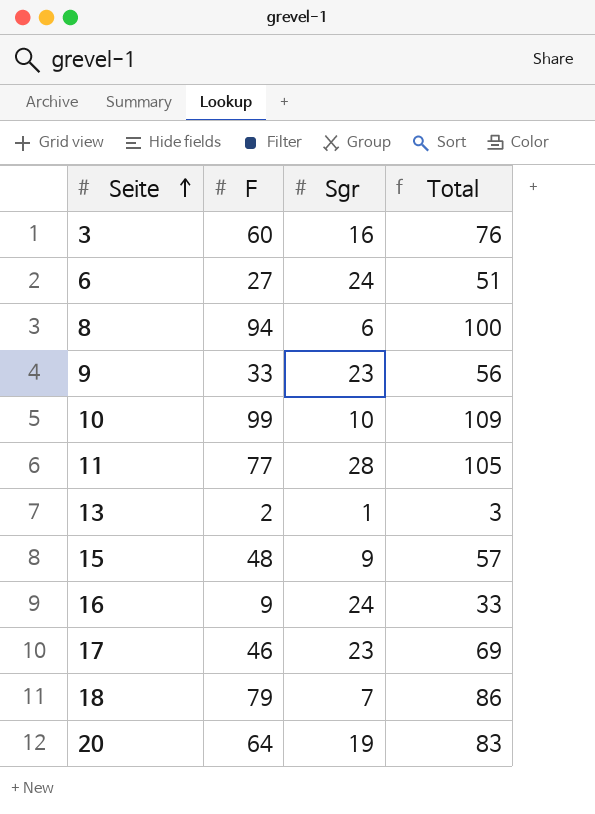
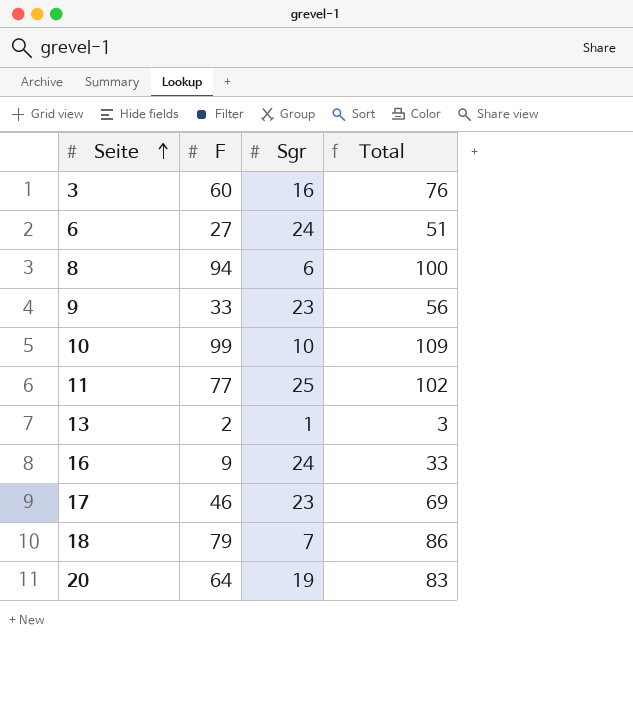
row 15: 48 | 9 | 57 -> none
11 | Sgr: 28 -> 25
11 | Total: 105 -> 102

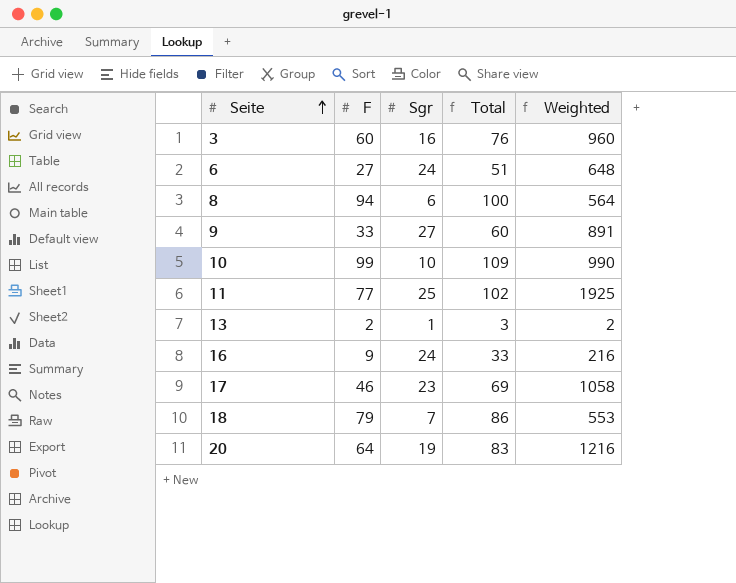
column Weighted | formula: none -> [F] * [Sgr]
9 | Sgr: 23 -> 27
9 | Total: 56 -> 60

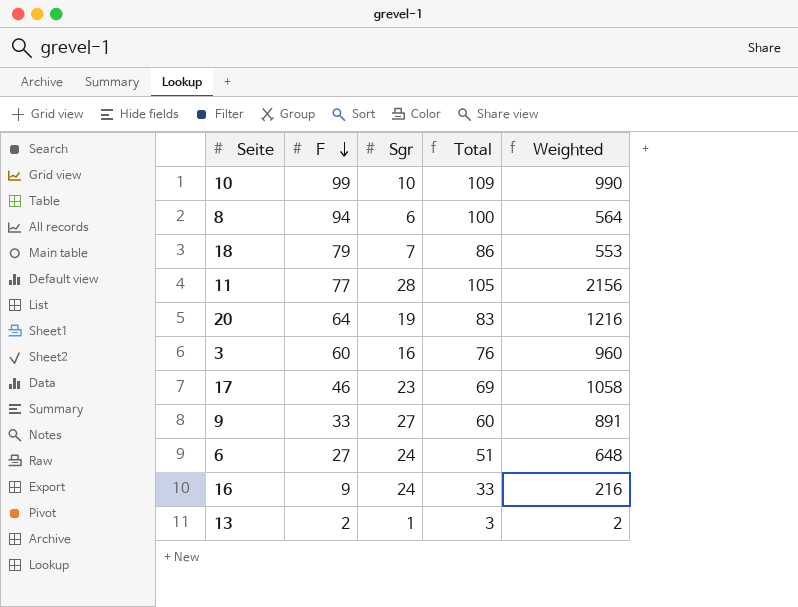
row order: Seite ascending -> F descending
11 | Sgr: 25 -> 28
11 | Total: 102 -> 105
11 | Weighted: 1925 -> 2156

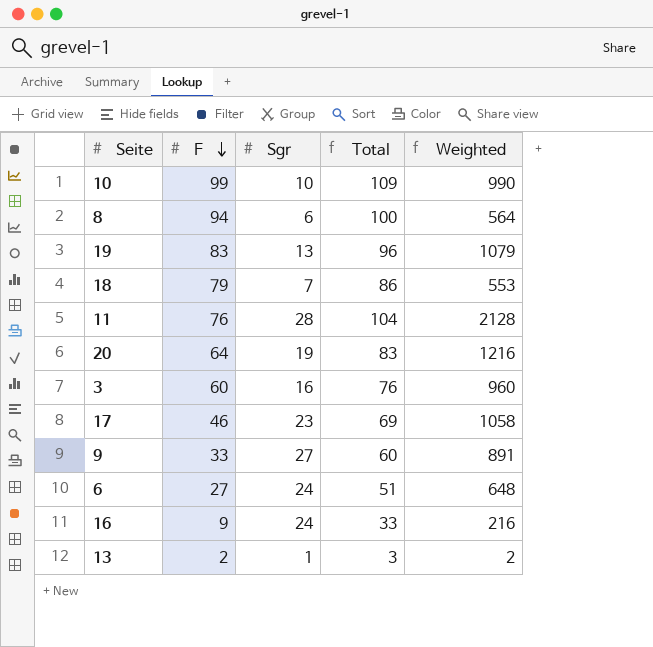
row 19: none -> 83 | 13 | 96 | 1079
11 | F: 77 -> 76
11 | Total: 105 -> 104
11 | Weighted: 2156 -> 2128

